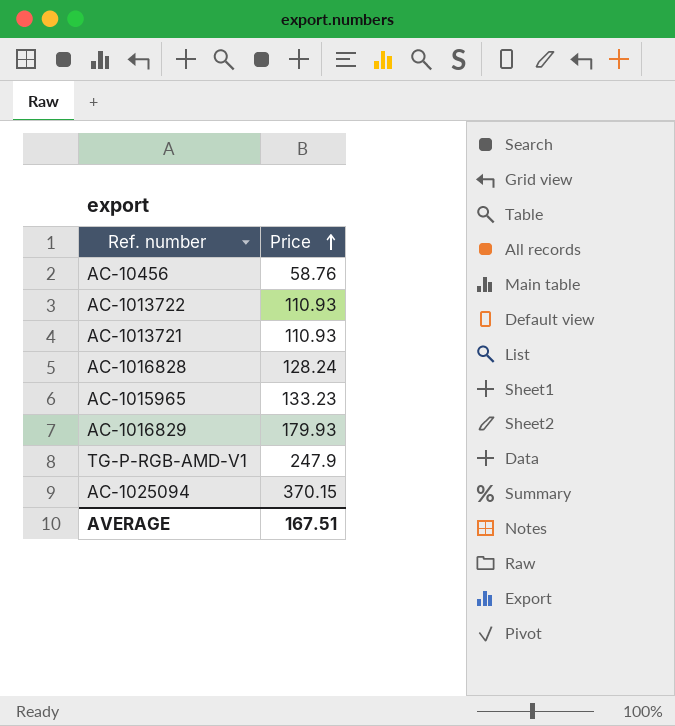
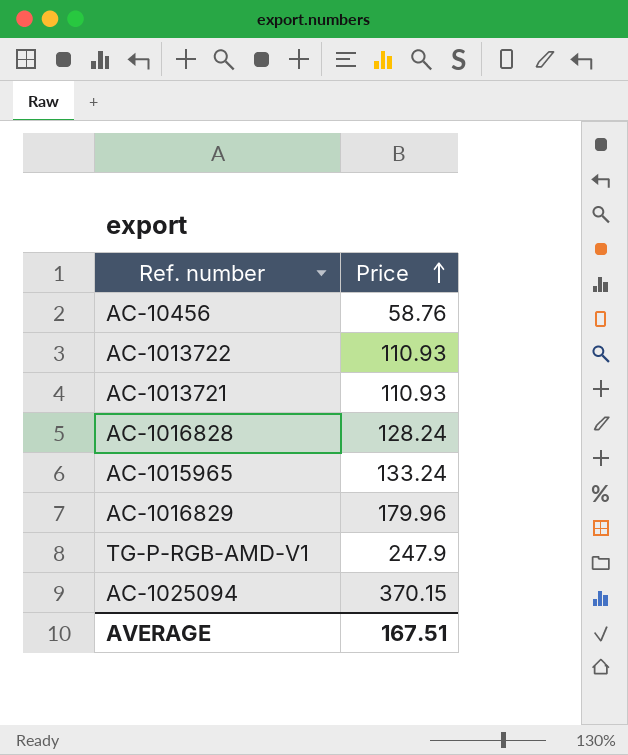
AC-1015965 | Price: 133.23 -> 133.24
AC-1016829 | Price: 179.93 -> 179.96

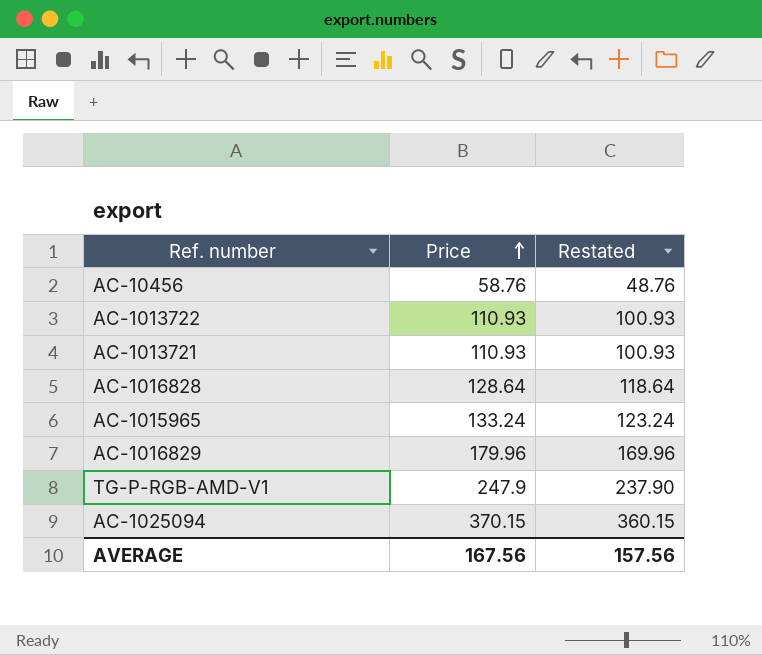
column Restated | formula: none -> [Price] - 10
AC-1016828 | Price: 128.24 -> 128.64
AVERAGE | Price: 167.51 -> 167.56

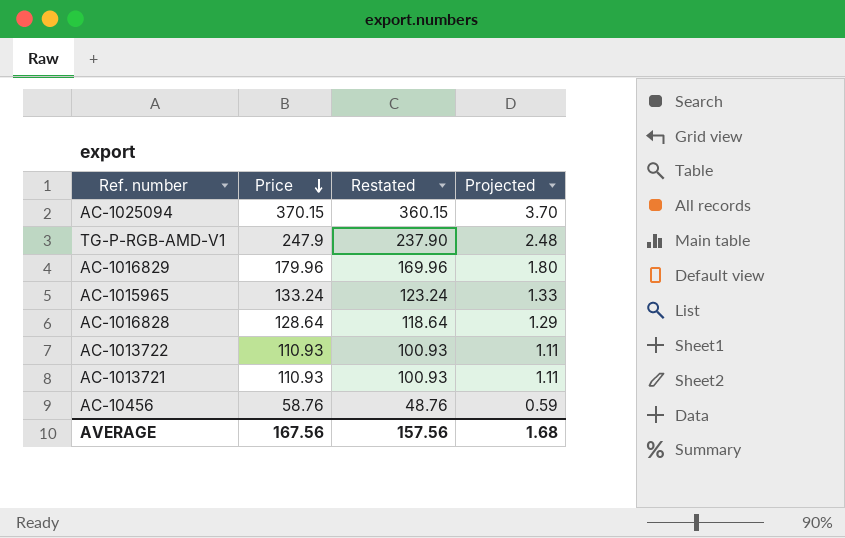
row order: Price ascending -> Price descending
column Projected | formula: none -> [Price] * 0.01

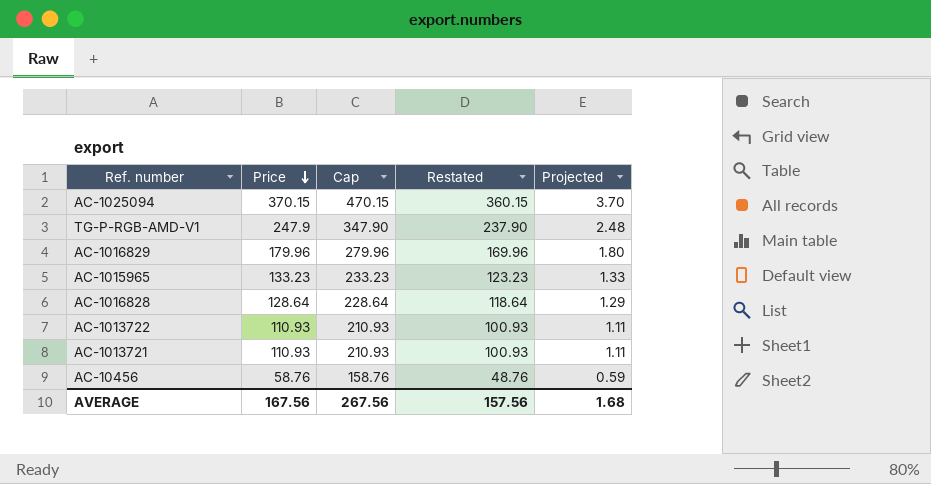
column Cap | formula: none -> [Price] + 100
AC-1015965 | Price: 133.24 -> 133.23
AC-1015965 | Restated: 123.24 -> 123.23

